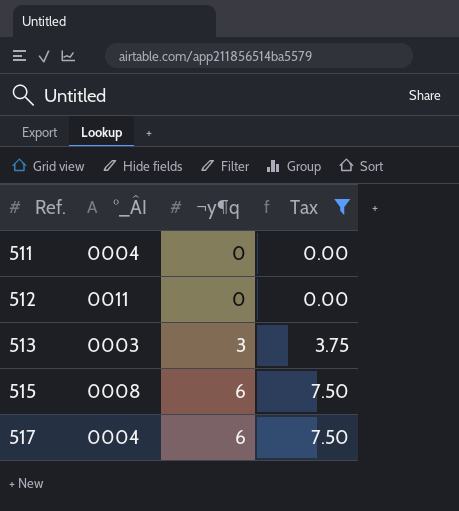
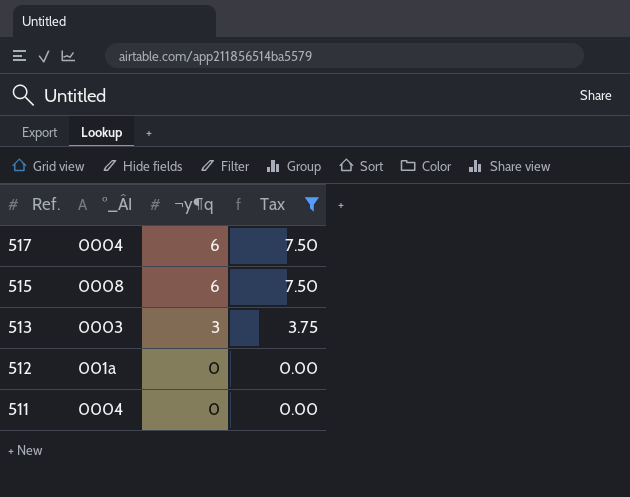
row order: Ref. ascending -> Ref. descending
512 | °_ÂI: 0011 -> 001a

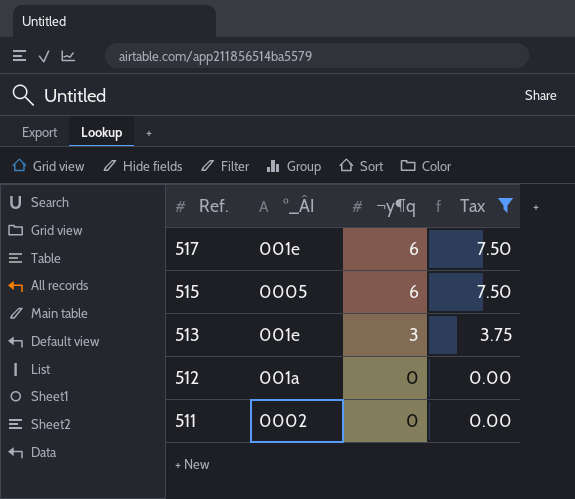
517 | °_ÂI: 0004 -> 001e
515 | °_ÂI: 0008 -> 0005
513 | °_ÂI: 0003 -> 001e
511 | °_ÂI: 0004 -> 0002

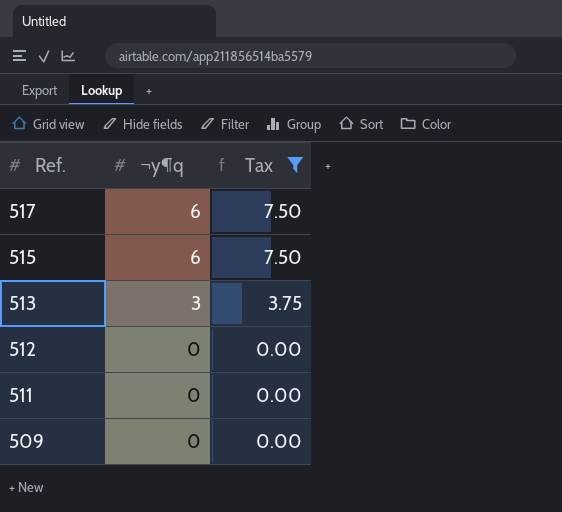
column °_ÂI | position: 2 -> none
row 509: none -> 0 | 0.00

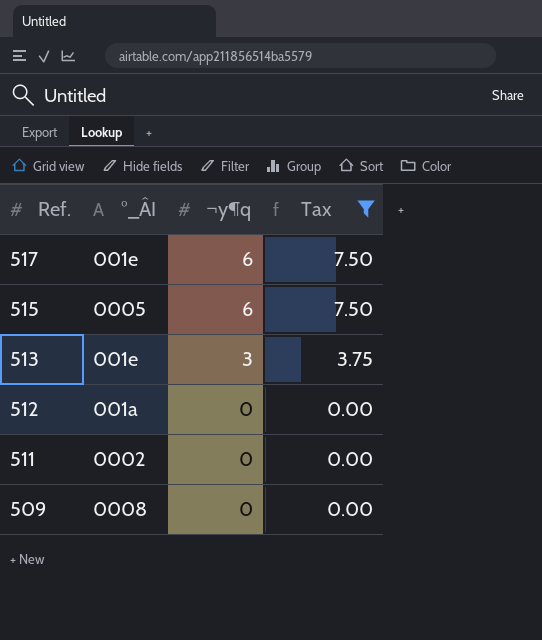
column °_ÂI | position: none -> 2

